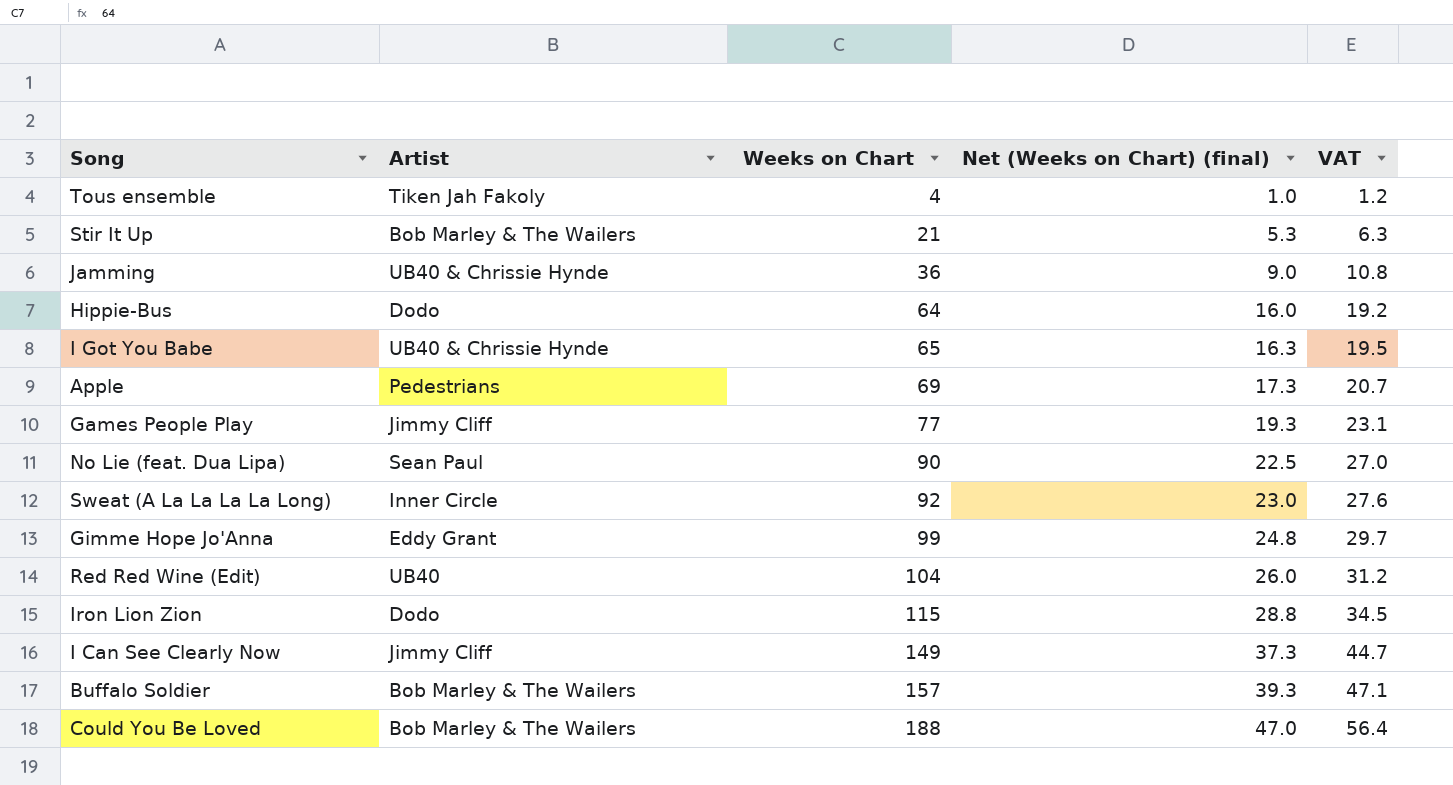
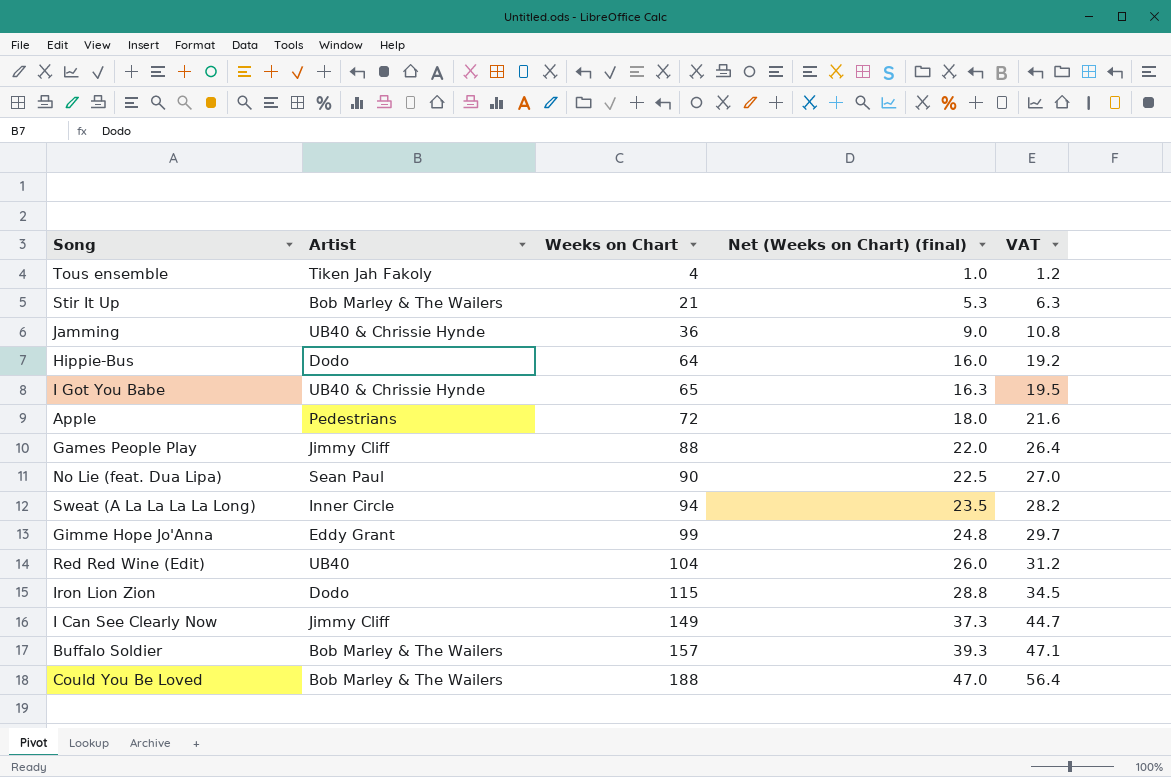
Apple | Weeks on Chart: 69 -> 72
Apple | Net (Weeks on Chart) (final): 17.3 -> 18.0
Apple | VAT: 20.7 -> 21.6
Games People Play | Weeks on Chart: 77 -> 88
Games People Play | Net (Weeks on Chart) (final): 19.3 -> 22.0
Games People Play | VAT: 23.1 -> 26.4
Sweat (A La La La La Long) | Weeks on Chart: 92 -> 94
Sweat (A La La La La Long) | Net (Weeks on Chart) (final): 23.0 -> 23.5
Sweat (A La La La La Long) | VAT: 27.6 -> 28.2

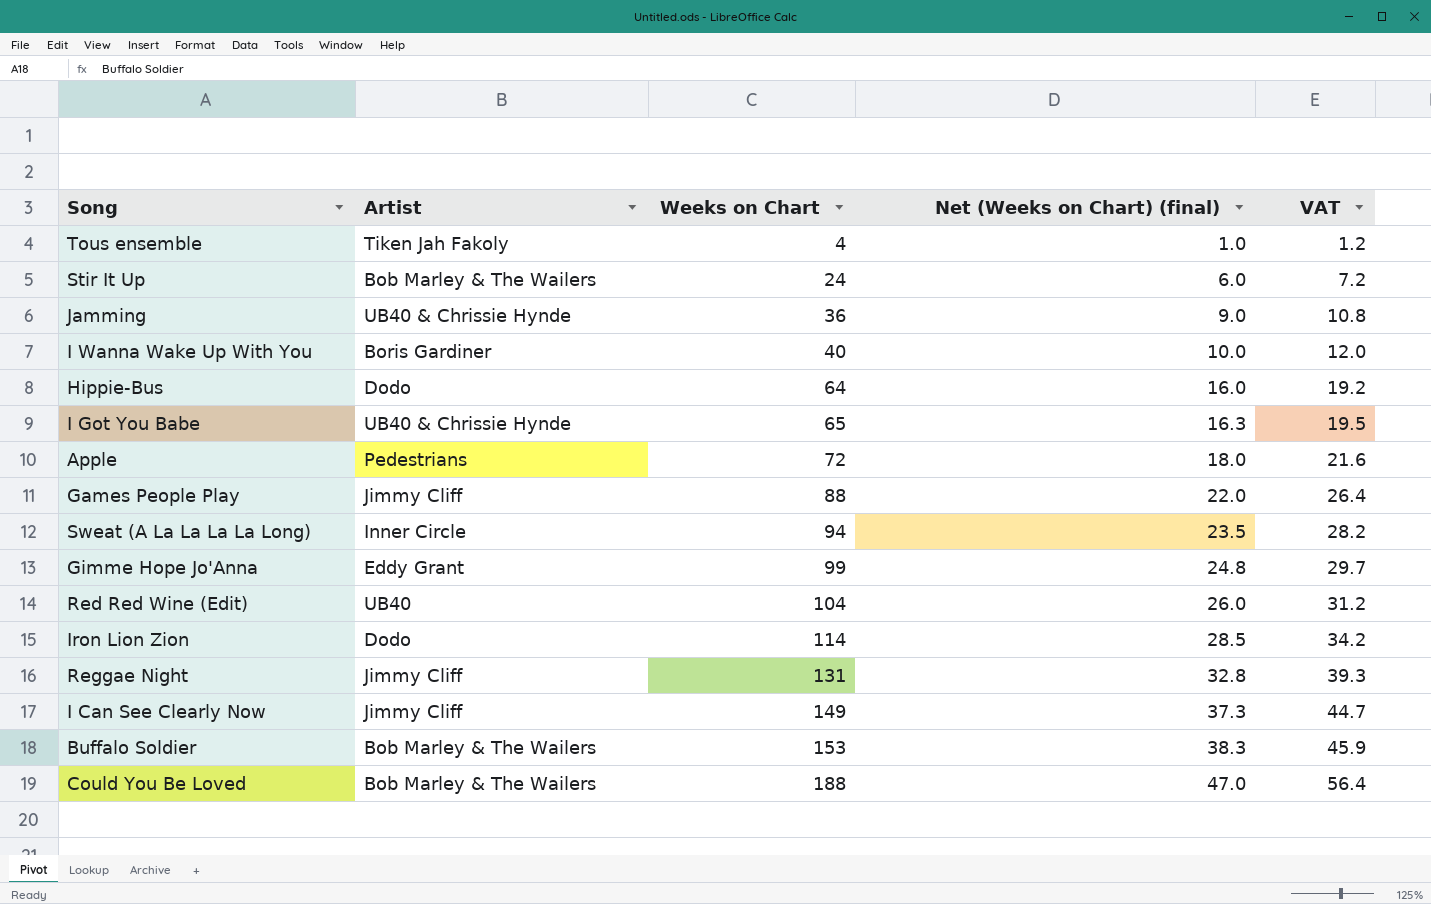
row No Lie (feat. Dua Lipa): Sean Paul | 90 | 22.5 | 27.0 -> none
Stir It Up | Weeks on Chart: 21 -> 24
Stir It Up | Net (Weeks on Chart) (final): 5.3 -> 6.0
Stir It Up | VAT: 6.3 -> 7.2
row I Wanna Wake Up With You: none -> Boris Gardiner | 40 | 10.0 | 12.0
Iron Lion Zion | Weeks on Chart: 115 -> 114
Iron Lion Zion | Net (Weeks on Chart) (final): 28.8 -> 28.5
Iron Lion Zion | VAT: 34.5 -> 34.2
row Reggae Night: none -> Jimmy Cliff | 131 | 32.8 | 39.3
Buffalo Soldier | Weeks on Chart: 157 -> 153
Buffalo Soldier | Net (Weeks on Chart) (final): 39.3 -> 38.3
Buffalo Soldier | VAT: 47.1 -> 45.9

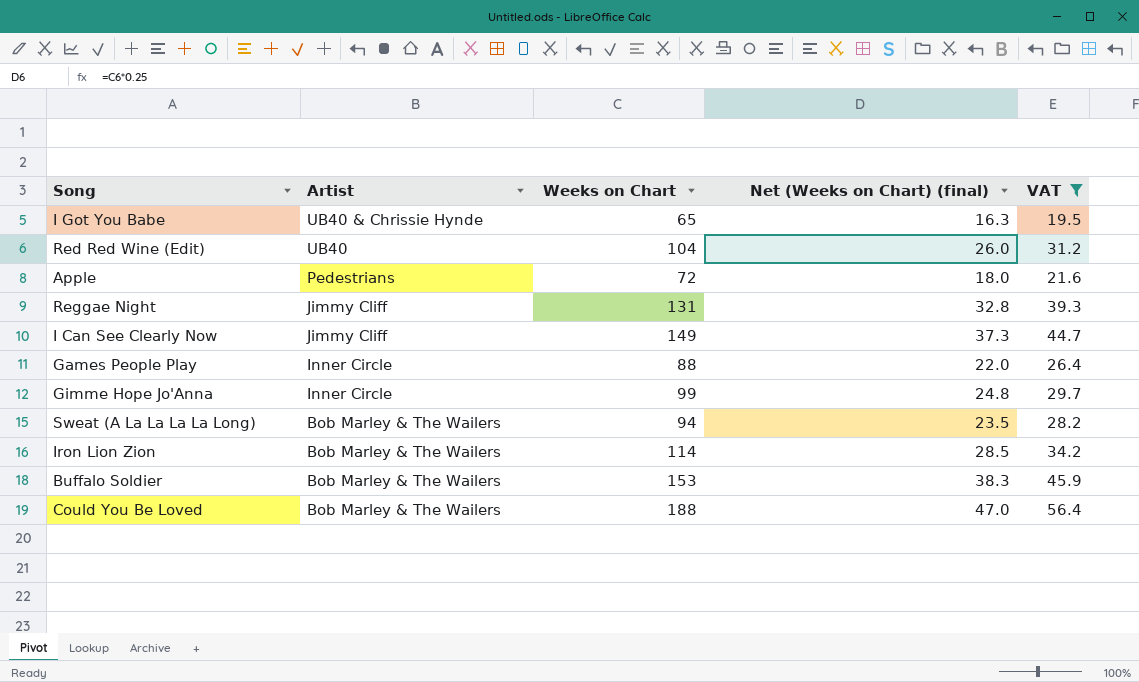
filter: none -> VAT >= 19.5
row order: Weeks on Chart ascending -> Artist descending
Games People Play | Artist: Jimmy Cliff -> Inner Circle
Gimme Hope Jo'Anna | Artist: Eddy Grant -> Inner Circle
Sweat (A La La La La Long) | Artist: Inner Circle -> Bob Marley & The Wailers
Iron Lion Zion | Artist: Dodo -> Bob Marley & The Wailers

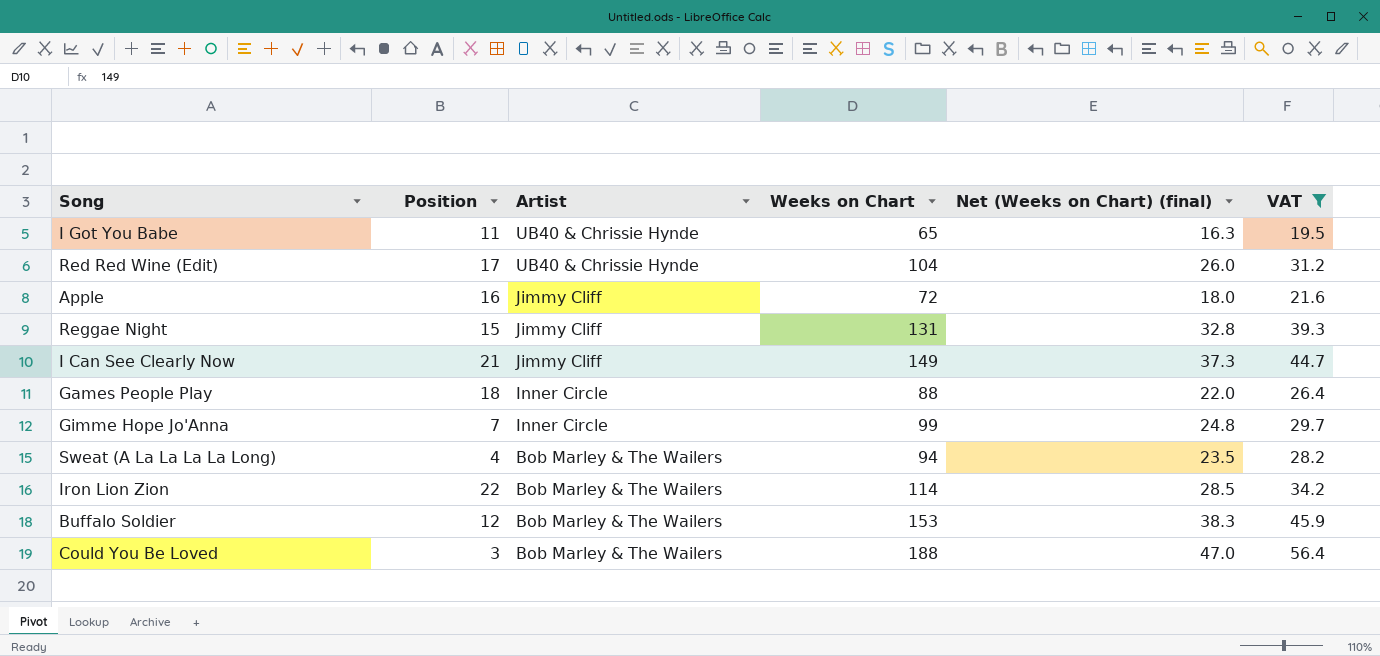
column Position | position: none -> 2
Red Red Wine (Edit) | Artist: UB40 -> UB40 & Chrissie Hynde
Apple | Artist: Pedestrians -> Jimmy Cliff

